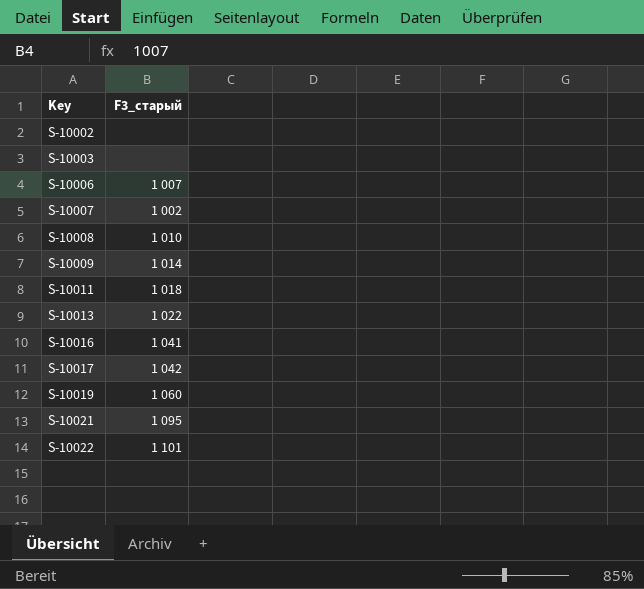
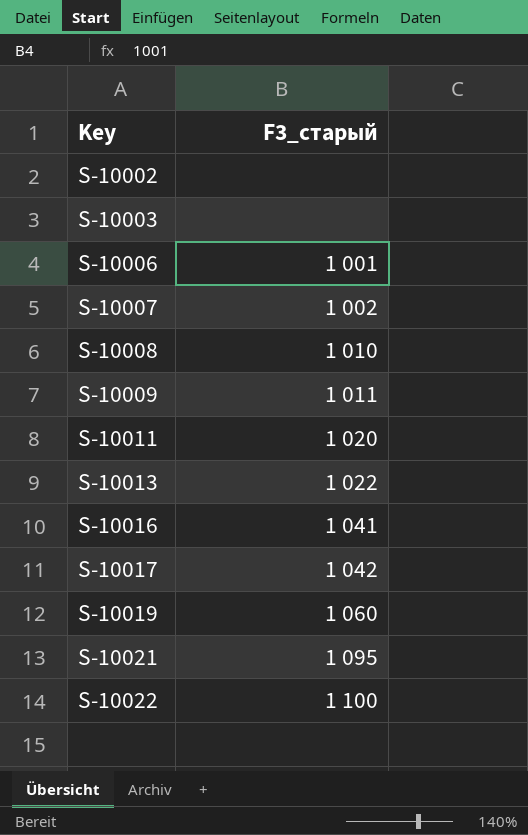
S-10006 | F3_старый: 1 007 -> 1 001
S-10009 | F3_старый: 1 014 -> 1 011
S-10011 | F3_старый: 1 018 -> 1 020
S-10022 | F3_старый: 1 101 -> 1 100

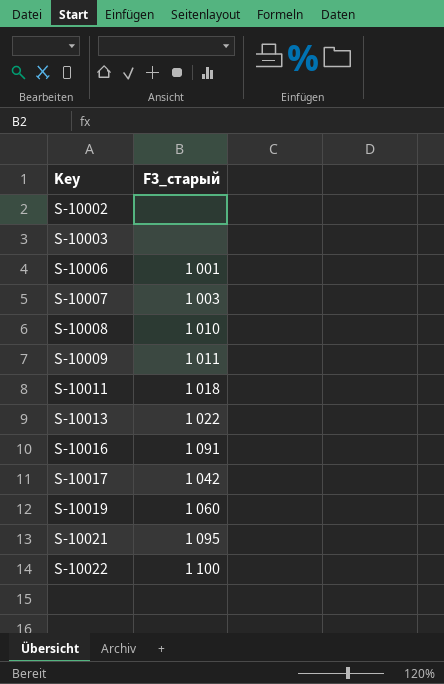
S-10007 | F3_старый: 1 002 -> 1 003
S-10011 | F3_старый: 1 020 -> 1 018
S-10016 | F3_старый: 1 041 -> 1 091

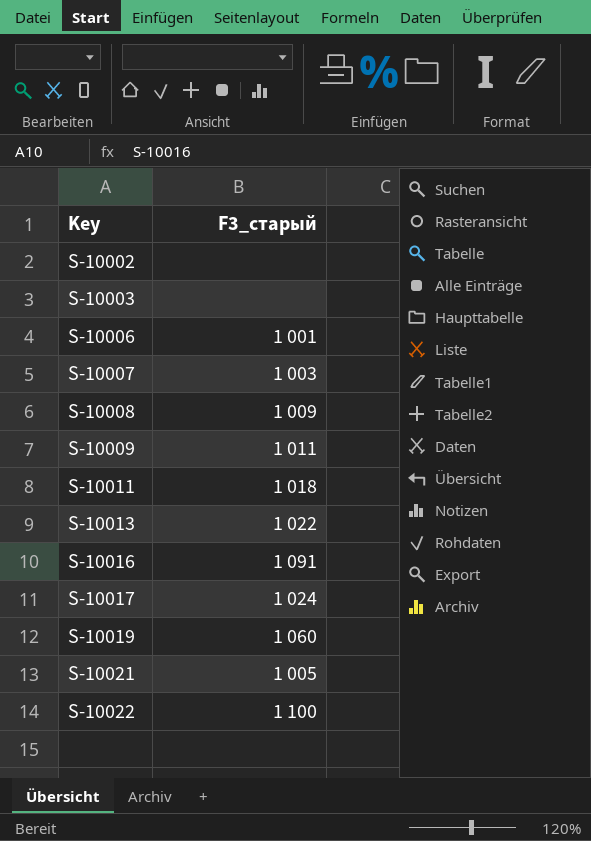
S-10008 | F3_старый: 1 010 -> 1 009
S-10017 | F3_старый: 1 042 -> 1 024
S-10021 | F3_старый: 1 095 -> 1 005

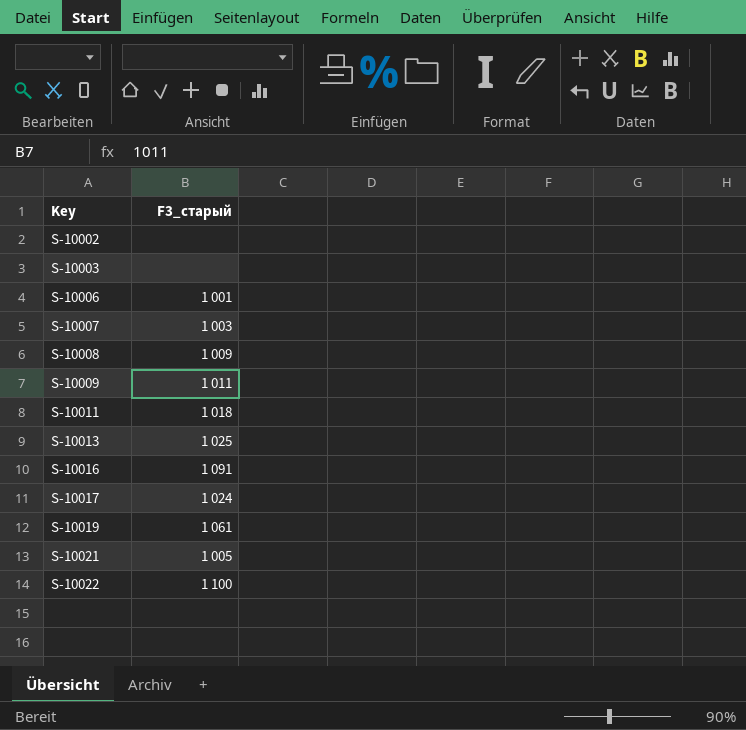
S-10013 | F3_старый: 1 022 -> 1 025
S-10019 | F3_старый: 1 060 -> 1 061

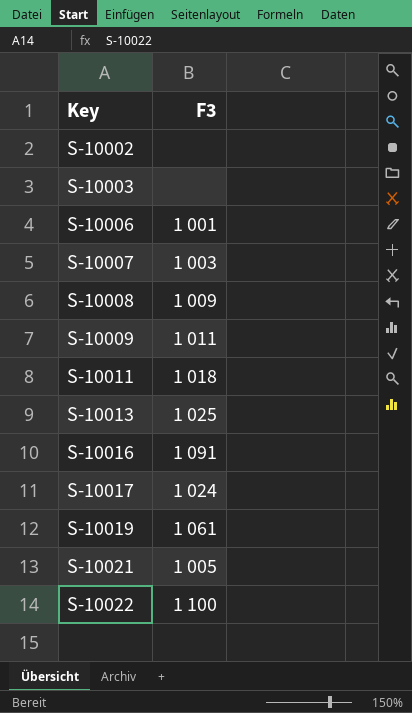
column name: F3_старый -> F3

